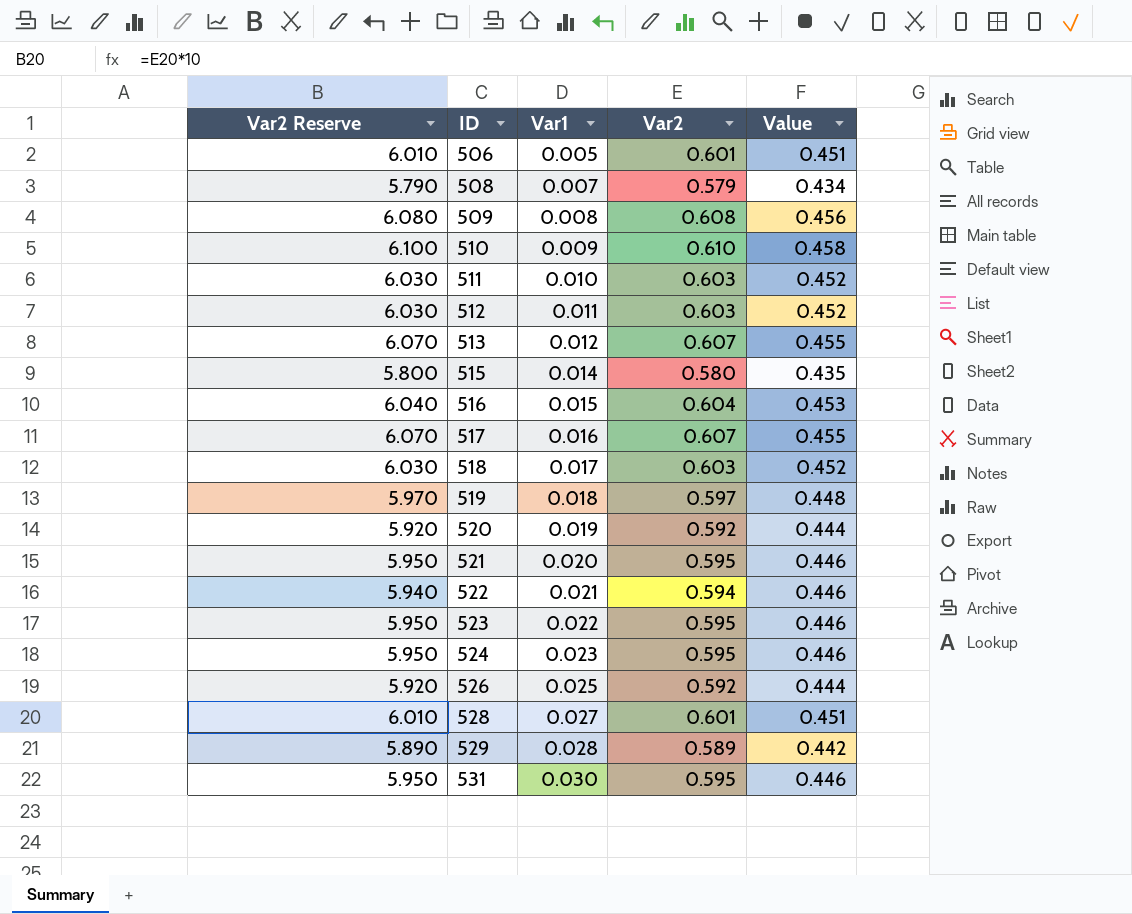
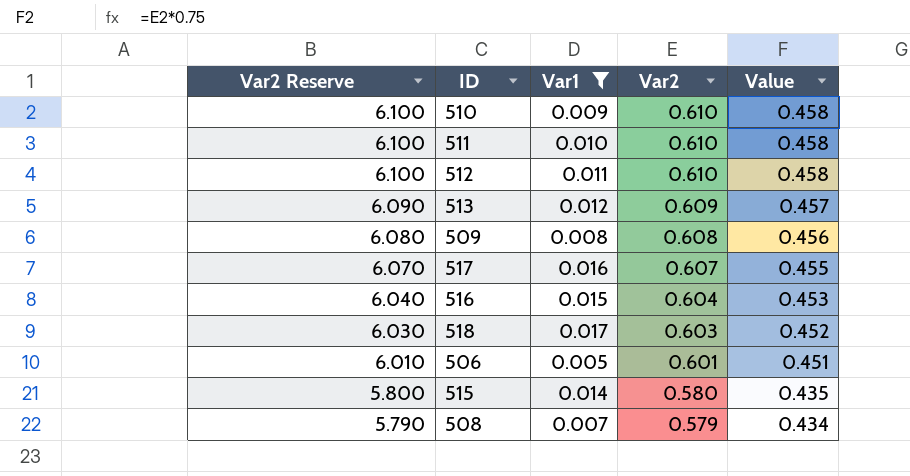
filter: none -> Var1 <= 0.017
row order: ID ascending -> Var2 Reserve descending
511 | Var2 Reserve: 6.030 -> 6.100
511 | Var2: 0.603 -> 0.610
511 | Value: 0.452 -> 0.458
512 | Var2 Reserve: 6.030 -> 6.100
512 | Var2: 0.603 -> 0.610
512 | Value: 0.452 -> 0.458
513 | Var2 Reserve: 6.070 -> 6.090
513 | Var2: 0.607 -> 0.609
513 | Value: 0.455 -> 0.457

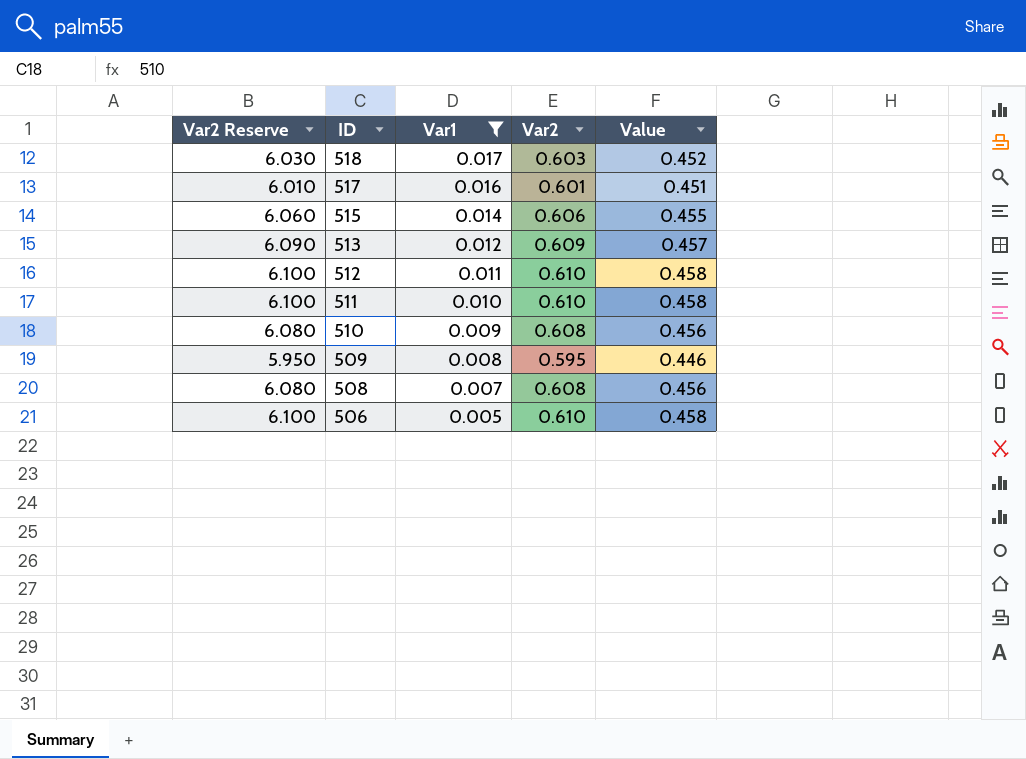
row order: Var2 Reserve descending -> ID descending
row 516: 6.040 | 0.015 | 0.604 | 0.453 -> none
517 | Var2 Reserve: 6.070 -> 6.010
517 | Var2: 0.607 -> 0.601
517 | Value: 0.455 -> 0.451
515 | Var2 Reserve: 5.800 -> 6.060
515 | Var2: 0.580 -> 0.606
515 | Value: 0.435 -> 0.455
510 | Var2 Reserve: 6.100 -> 6.080
510 | Var2: 0.610 -> 0.608
510 | Value: 0.458 -> 0.456
509 | Var2 Reserve: 6.080 -> 5.950
509 | Var2: 0.608 -> 0.595
509 | Value: 0.456 -> 0.446
508 | Var2 Reserve: 5.790 -> 6.080
508 | Var2: 0.579 -> 0.608
508 | Value: 0.434 -> 0.456
506 | Var2 Reserve: 6.010 -> 6.100
506 | Var2: 0.601 -> 0.610
506 | Value: 0.451 -> 0.458

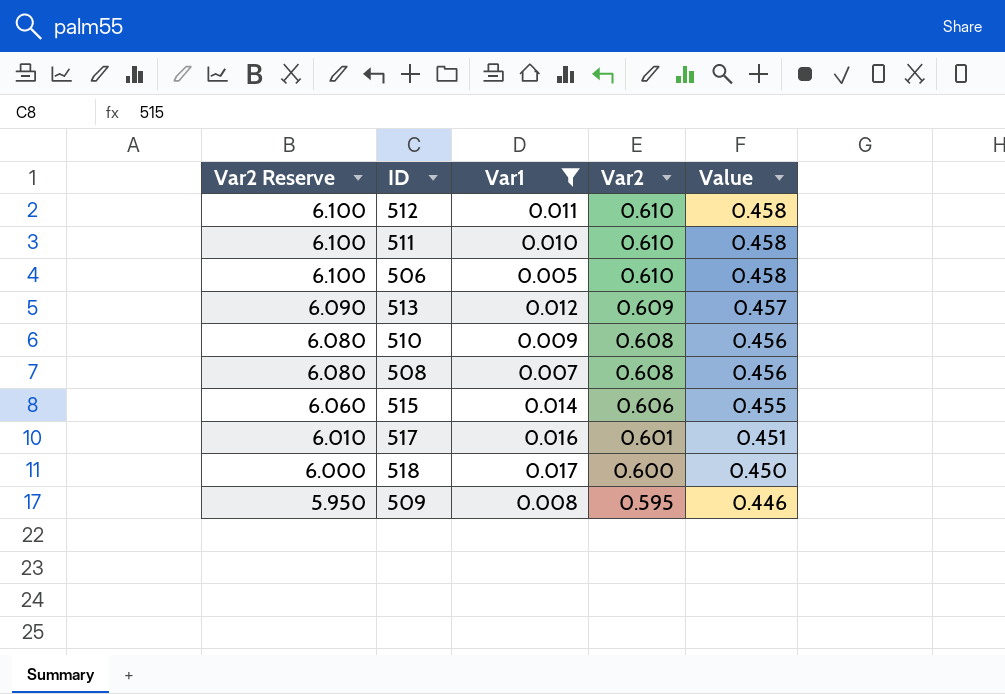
row order: ID descending -> Var2 Reserve descending
518 | Var2 Reserve: 6.030 -> 6.000
518 | Var2: 0.603 -> 0.600
518 | Value: 0.452 -> 0.450

